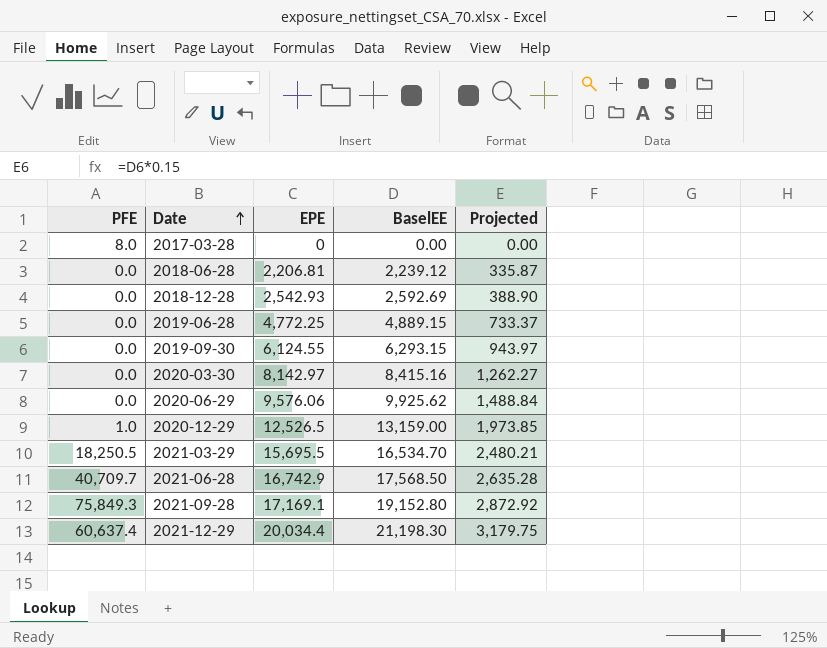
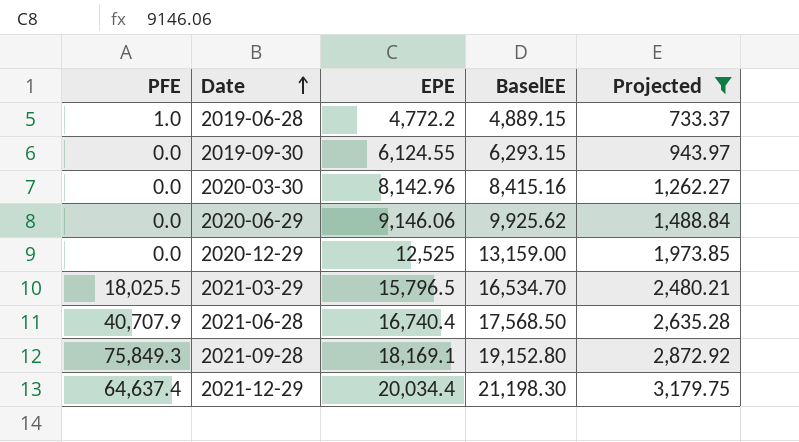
filter: none -> Projected >= 733.37
2019-06-28 | PFE: 0.0 -> 1.0
2019-06-28 | EPE: 4,772.25 -> 4,772.2
2020-03-30 | EPE: 8,142.97 -> 8,142.96
2020-06-29 | EPE: 9,576.06 -> 9,146.06
2020-12-29 | PFE: 1.0 -> 0.0
2020-12-29 | EPE: 12,526.5 -> 12,525
2021-03-29 | PFE: 18,250.5 -> 18,025.5
2021-03-29 | EPE: 15,695.5 -> 15,796.5
2021-06-28 | PFE: 40,709.7 -> 40,707.9
2021-06-28 | EPE: 16,742.9 -> 16,740.4
2021-09-28 | EPE: 17,169.1 -> 18,169.1
2021-12-29 | PFE: 60,637.4 -> 64,637.4

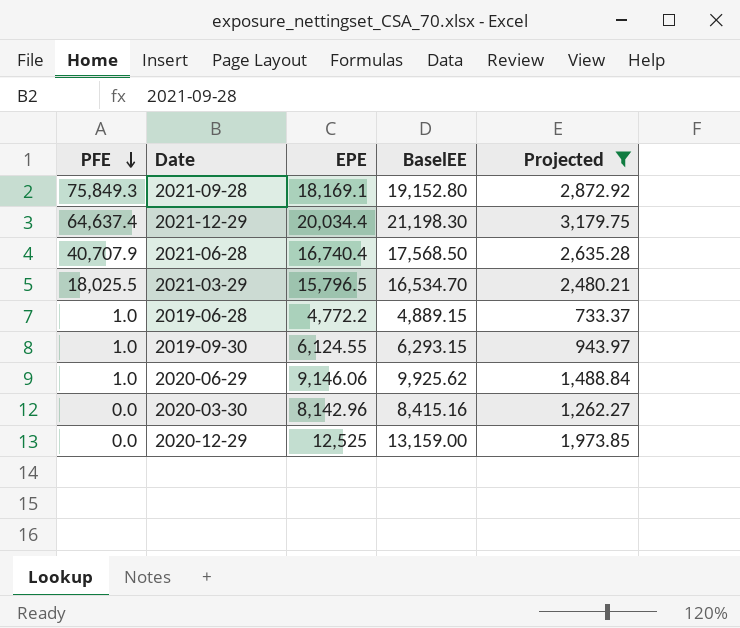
row order: Date ascending -> PFE descending
2019-09-30 | PFE: 0.0 -> 1.0
2020-06-29 | PFE: 0.0 -> 1.0

